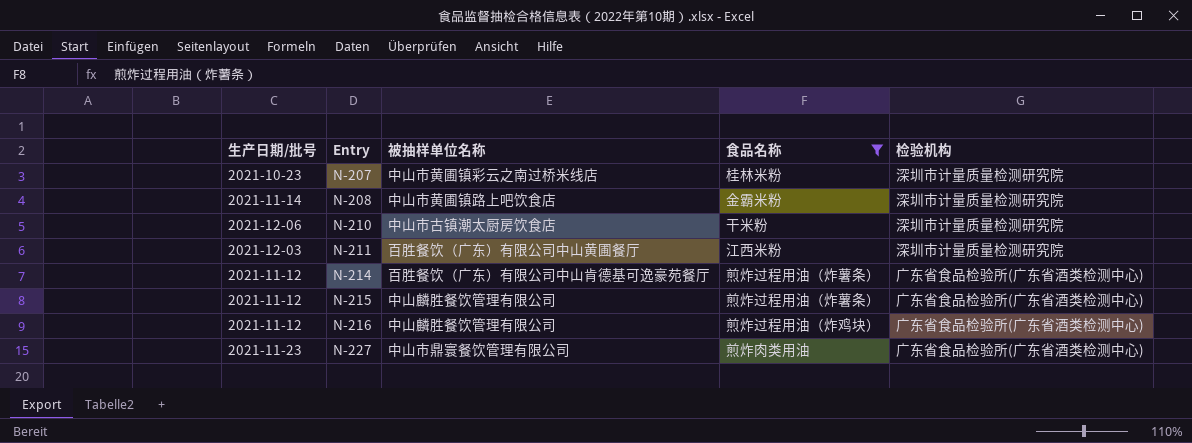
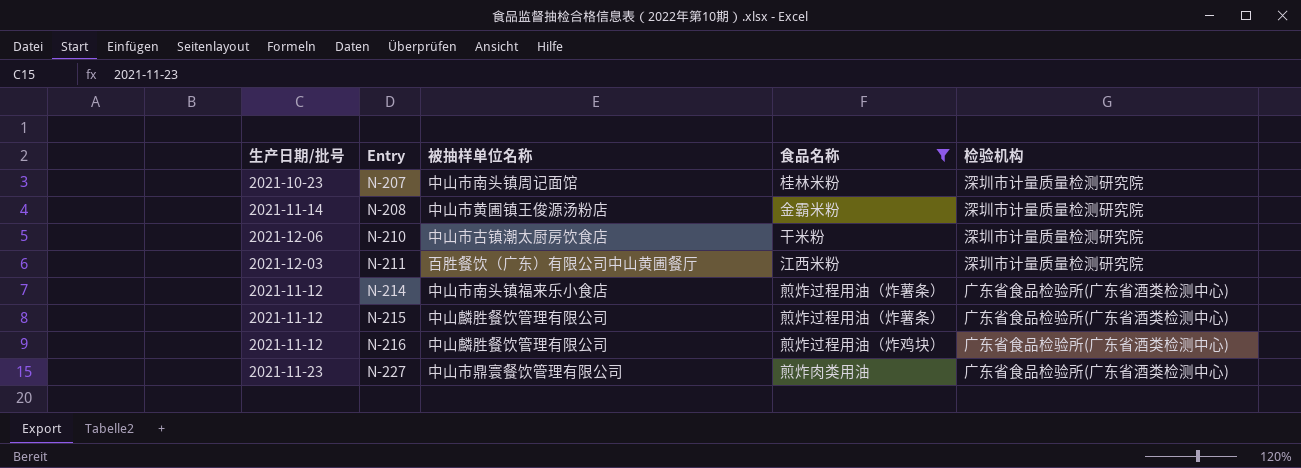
N-207 | 被抽样单位名称: 中山市黄圃镇彩云之南过桥米线店 -> 中山市南头镇周记面馆
N-208 | 被抽样单位名称: 中山市黄圃镇路上吧饮食店 -> 中山市黄圃镇王俊源汤粉店
N-214 | 被抽样单位名称: 百胜餐饮（广东）有限公司中山肯德基可逸豪苑餐厅 -> 中山市南头镇福来乐小食店

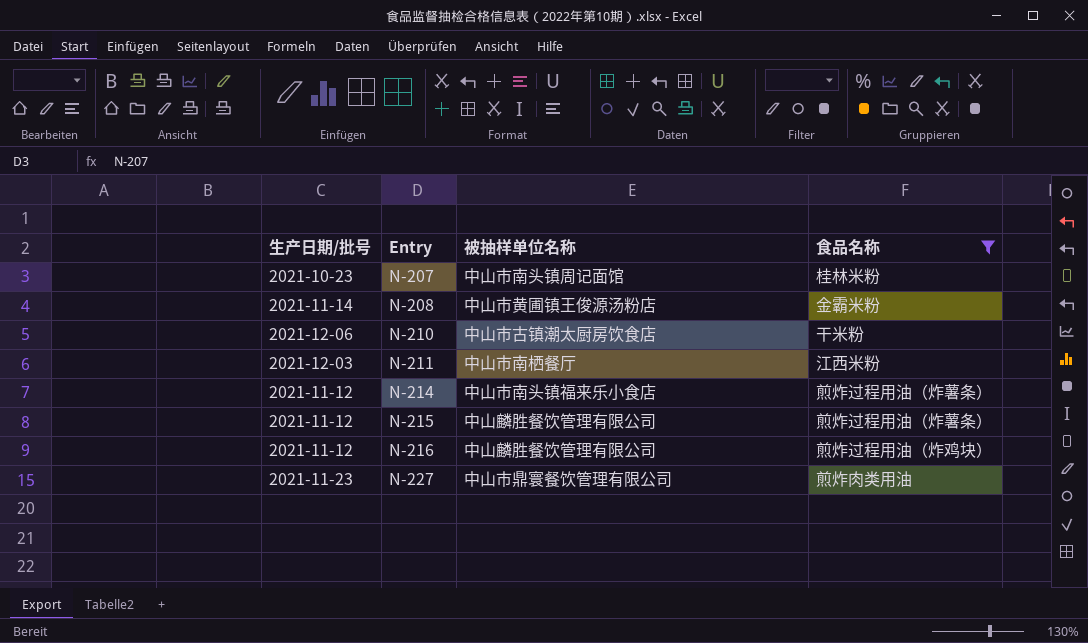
column 检验机构 | position: 5 -> none
N-211 | 被抽样单位名称: 百胜餐饮（广东）有限公司中山黄圃餐厅 -> 中山市南栖餐厅

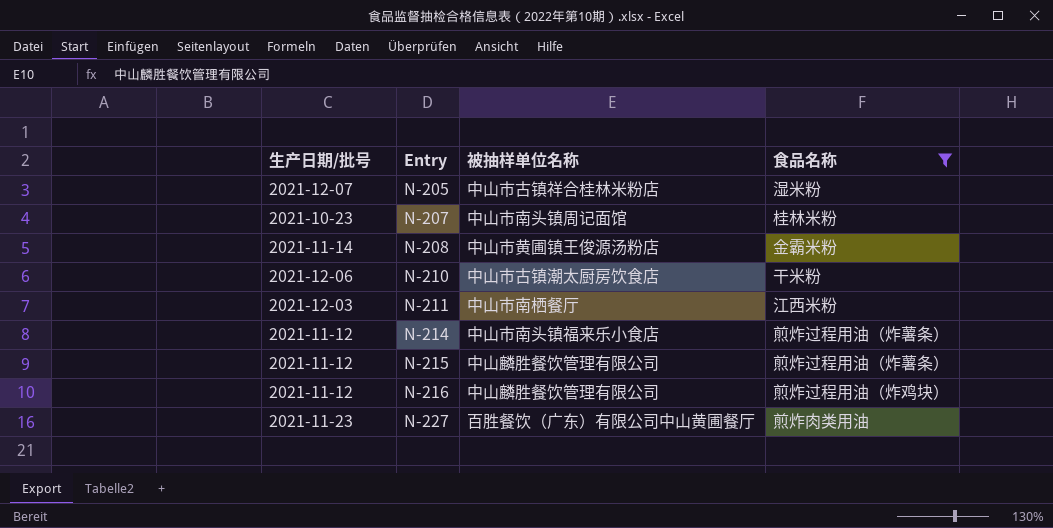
row N-205: none -> 2021-12-07 | 中山市古镇祥合桂林米粉店 | 湿米粉
N-227 | 被抽样单位名称: 中山市鼎寰餐饮管理有限公司 -> 百胜餐饮（广东）有限公司中山黄圃餐厅

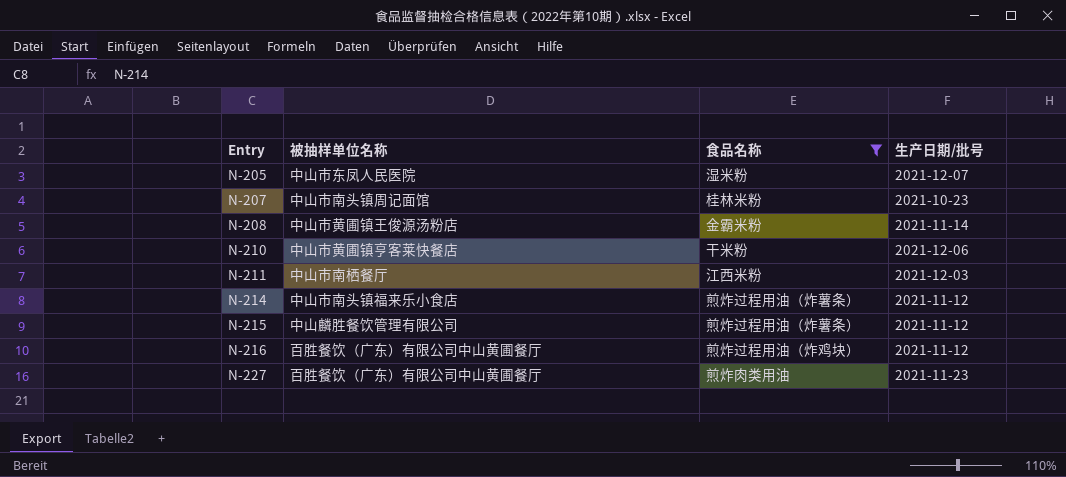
column 生产日期/批号 | position: 1 -> 4
N-205 | 被抽样单位名称: 中山市古镇祥合桂林米粉店 -> 中山市东凤人民医院
N-210 | 被抽样单位名称: 中山市古镇潮太厨房饮食店 -> 中山市黄圃镇亨客莱快餐店
N-216 | 被抽样单位名称: 中山麟胜餐饮管理有限公司 -> 百胜餐饮（广东）有限公司中山黄圃餐厅

